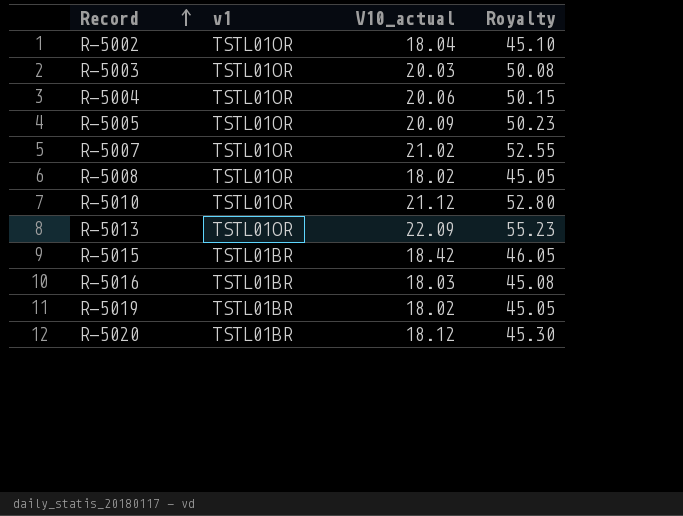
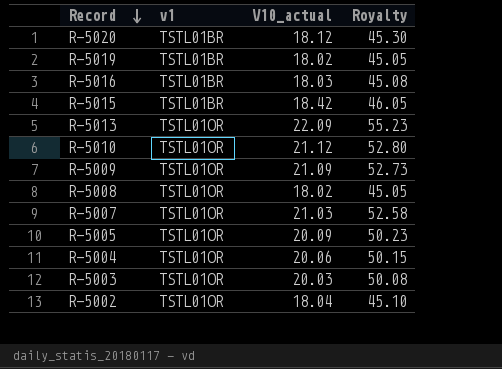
row order: Record ascending -> Record descending
row R-5009: none -> TSTL01OR | 21.09 | 52.73
R-5007 | V10_actual: 21.02 -> 21.03
R-5007 | Royalty: 52.55 -> 52.58

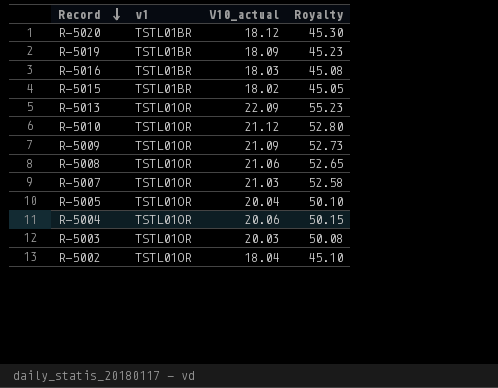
R-5019 | V10_actual: 18.02 -> 18.09
R-5019 | Royalty: 45.05 -> 45.23
R-5015 | V10_actual: 18.42 -> 18.02
R-5015 | Royalty: 46.05 -> 45.05
R-5008 | V10_actual: 18.02 -> 21.06
R-5008 | Royalty: 45.05 -> 52.65
R-5005 | V10_actual: 20.09 -> 20.04
R-5005 | Royalty: 50.23 -> 50.10

